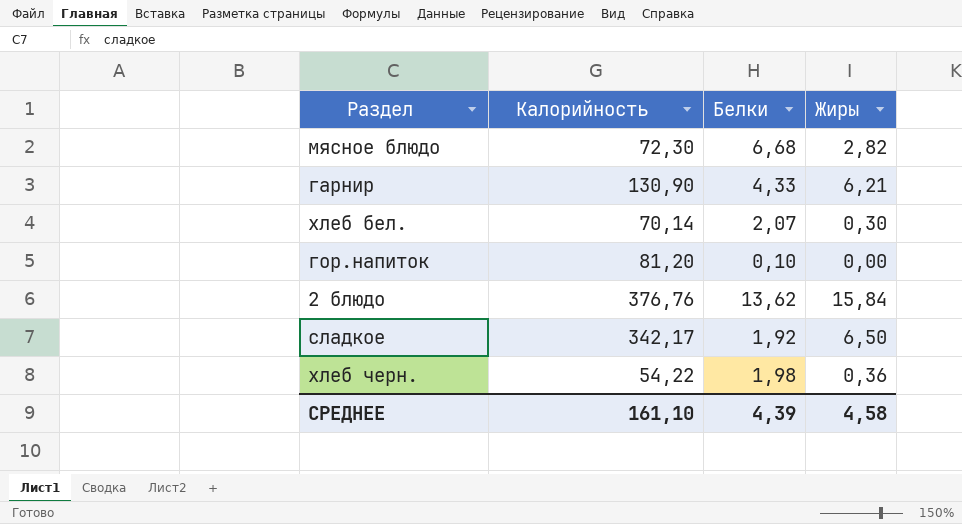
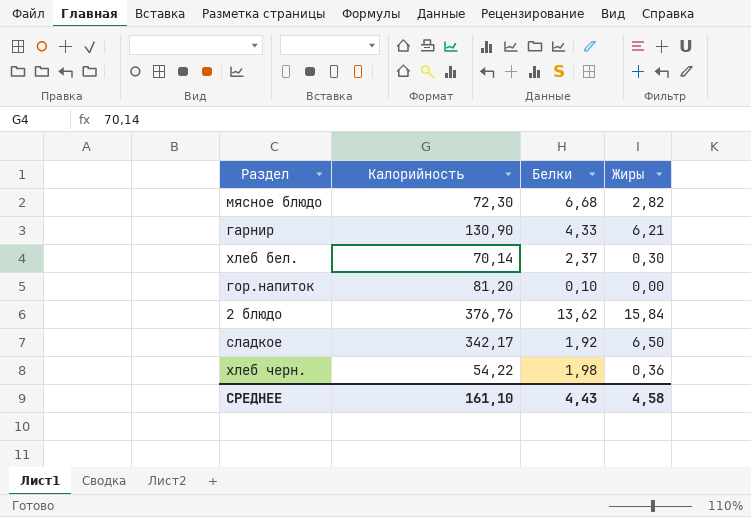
хлеб бел. | Белки: 2,07 -> 2,37
СРЕДНЕЕ | Белки: 4,39 -> 4,43

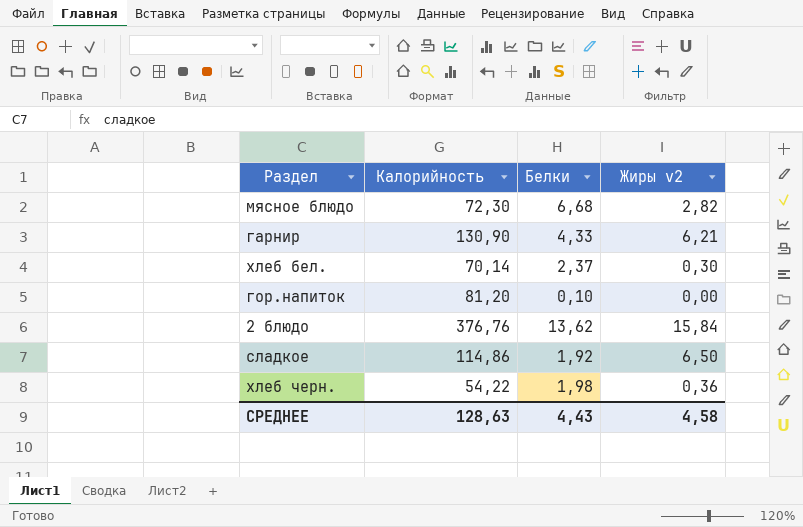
column name: Жиры -> Жиры v2
сладкое | Калорийность: 342,17 -> 114,86
СРЕДНЕЕ | Калорийность: 161,10 -> 128,63

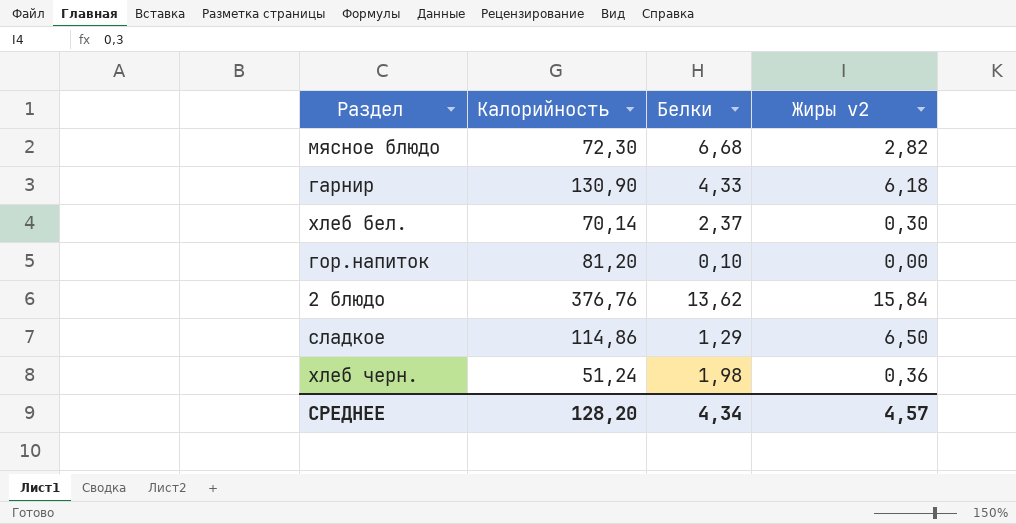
гарнир | Жиры v2: 6,21 -> 6,18
сладкое | Белки: 1,92 -> 1,29
хлеб черн. | Калорийность: 54,22 -> 51,24
СРЕДНЕЕ | Калорийность: 128,63 -> 128,20
СРЕДНЕЕ | Белки: 4,43 -> 4,34
СРЕДНЕЕ | Жиры v2: 4,58 -> 4,57

